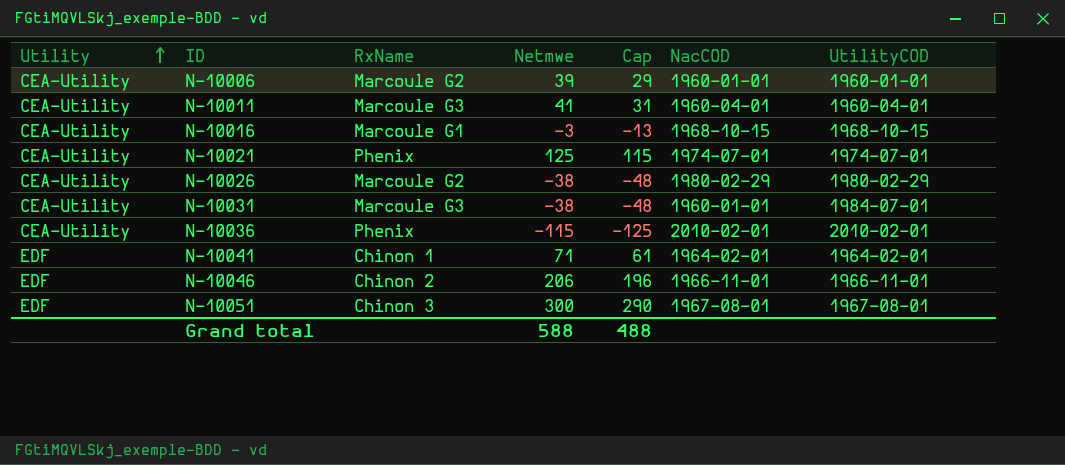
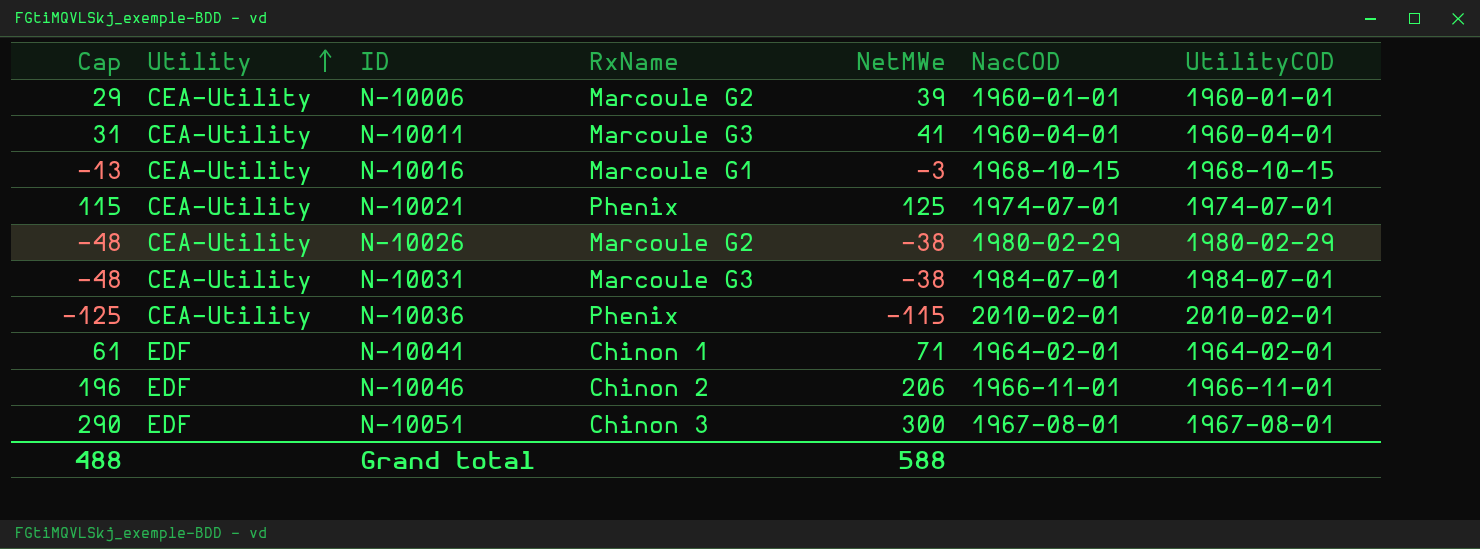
column Cap | position: 5 -> 1
column name: Netmwe -> NetMWe
N-10031 | NacCOD: 1960-01-01 -> 1984-07-01

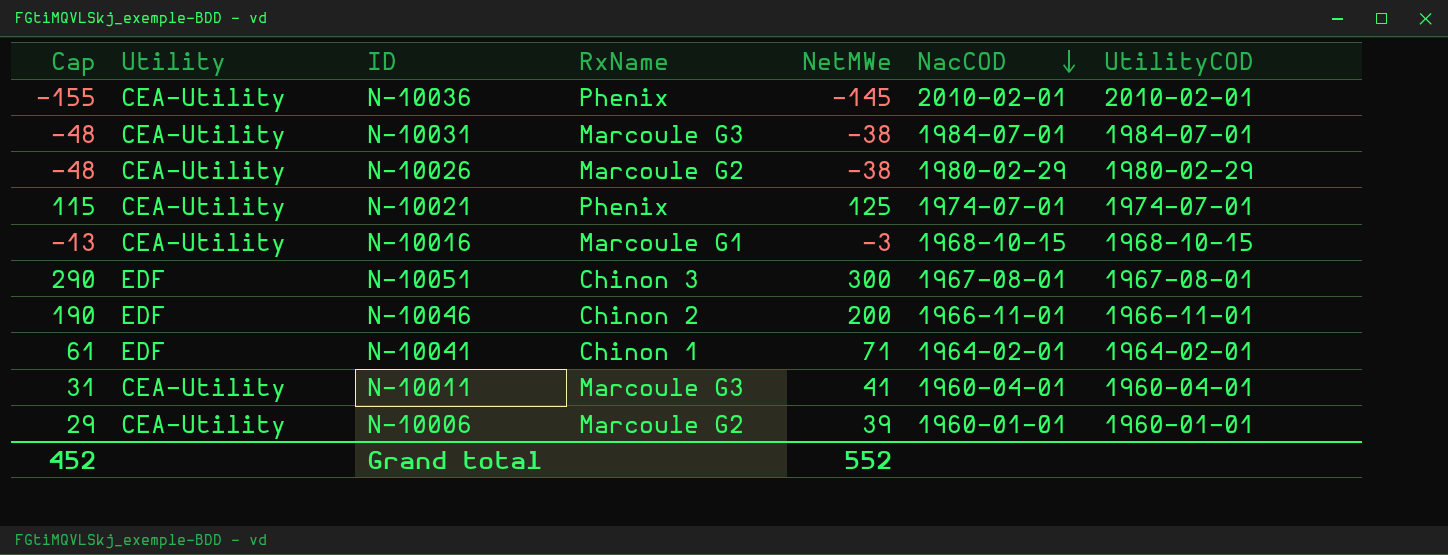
row order: Utility ascending -> NacCOD descending
N-10036 | Cap: -125 -> -155
N-10036 | NetMWe: -115 -> -145
N-10046 | Cap: 196 -> 190
N-10046 | NetMWe: 206 -> 200
Grand total | Cap: 488 -> 452
Grand total | NetMWe: 588 -> 552

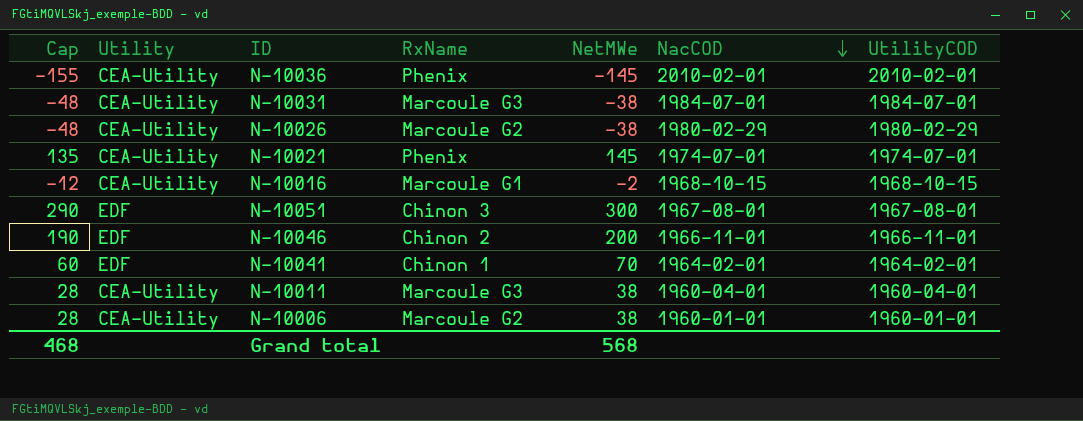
N-10021 | Cap: 115 -> 135
N-10021 | NetMWe: 125 -> 145
N-10016 | Cap: -13 -> -12
N-10016 | NetMWe: -3 -> -2
N-10041 | Cap: 61 -> 60
N-10041 | NetMWe: 71 -> 70
N-10011 | Cap: 31 -> 28
N-10011 | NetMWe: 41 -> 38
N-10006 | Cap: 29 -> 28
N-10006 | NetMWe: 39 -> 38
Grand total | Cap: 452 -> 468
Grand total | NetMWe: 552 -> 568

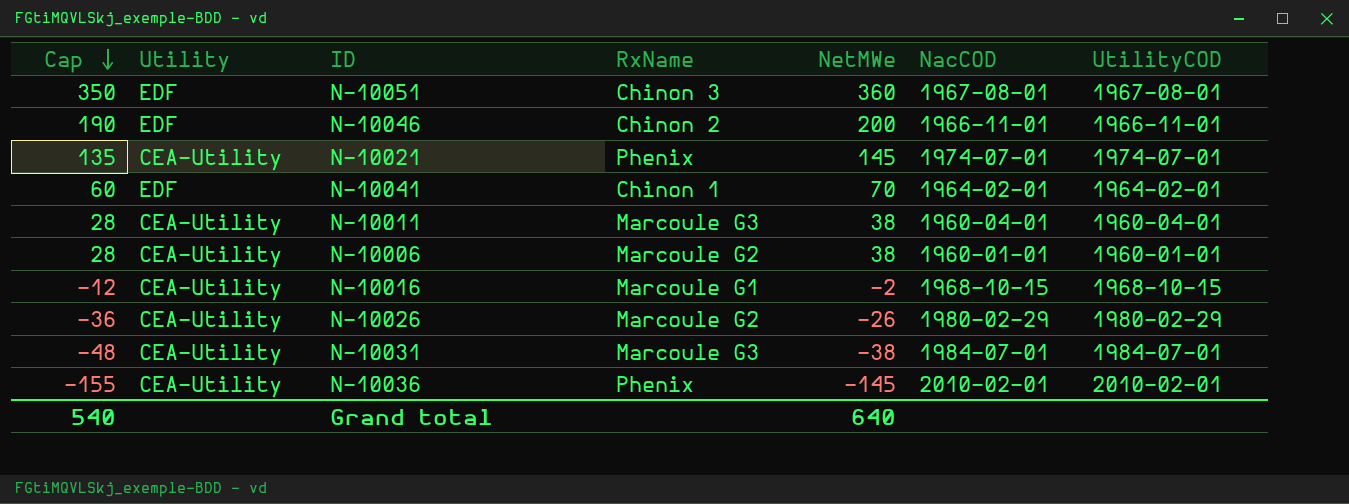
row order: NacCOD descending -> Cap descending
N-10051 | Cap: 290 -> 350
N-10051 | NetMWe: 300 -> 360
N-10026 | Cap: -48 -> -36
N-10026 | NetMWe: -38 -> -26
Grand total | Cap: 468 -> 540
Grand total | NetMWe: 568 -> 640

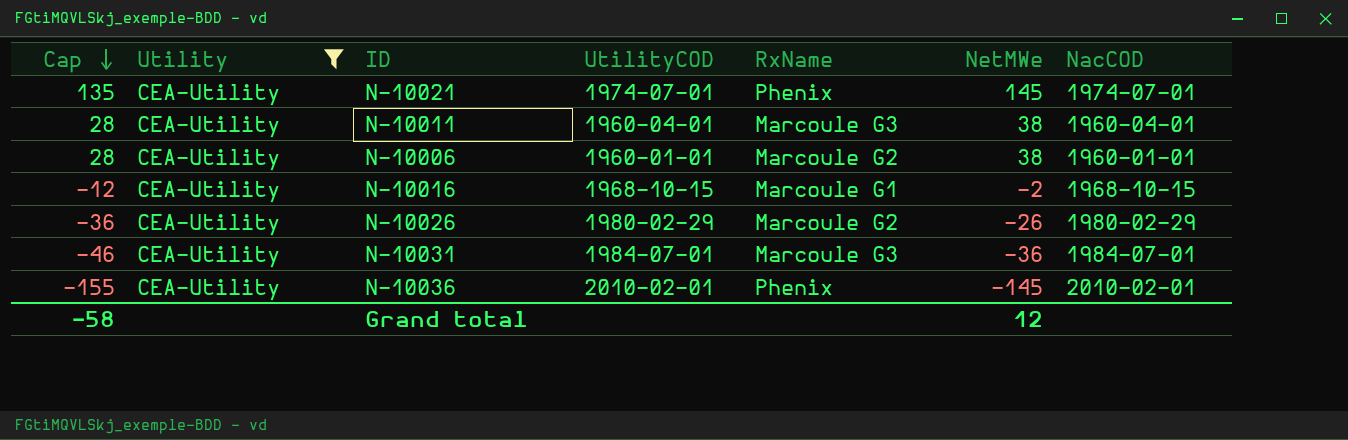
filter: none -> Utility = CEA-Utility
column UtilityCOD | position: 7 -> 4
N-10031 | Cap: -48 -> -46
N-10031 | NetMWe: -38 -> -36
Grand total | Cap: 540 -> -58
Grand total | NetMWe: 640 -> 12

